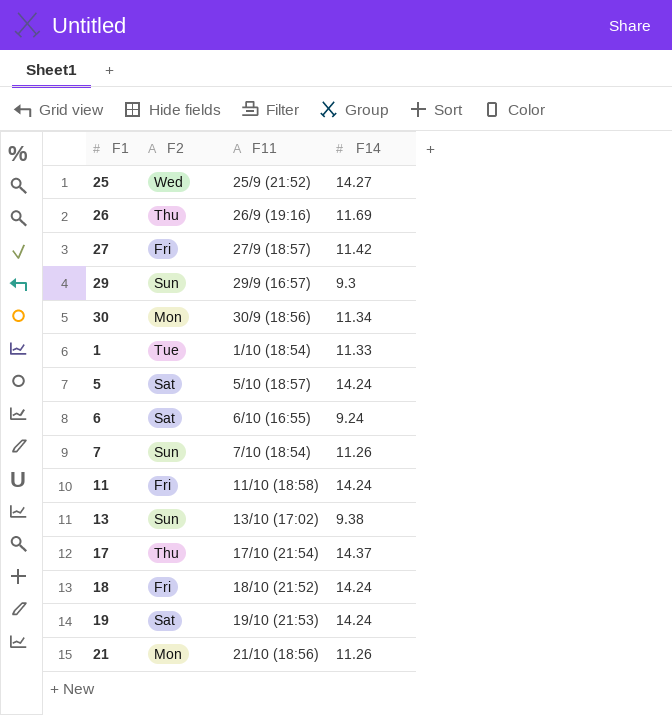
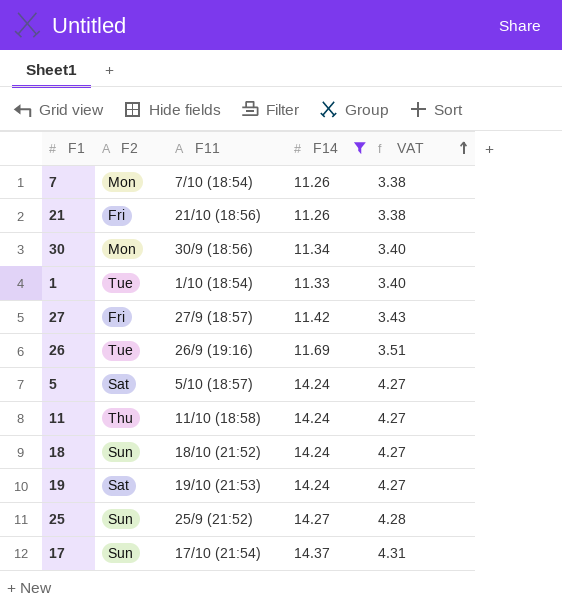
filter: none -> F14 >= 11.26
row order: none -> VAT ascending
column VAT | formula: none -> [F14] * 0.3
7 | F2: Sun -> Mon
21 | F2: Mon -> Fri
26 | F2: Thu -> Tue
11 | F2: Fri -> Thu
18 | F2: Fri -> Sun
25 | F2: Wed -> Sun
17 | F2: Thu -> Sun

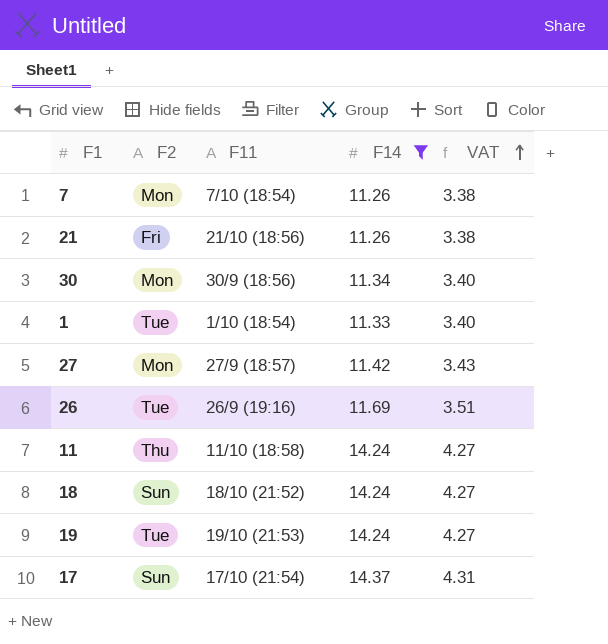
row 5: Sat | 5/10 (18:57) | 14.24 | 4.27 -> none
row 25: Sun | 25/9 (21:52) | 14.27 | 4.28 -> none
27 | F2: Fri -> Mon
19 | F2: Sat -> Tue

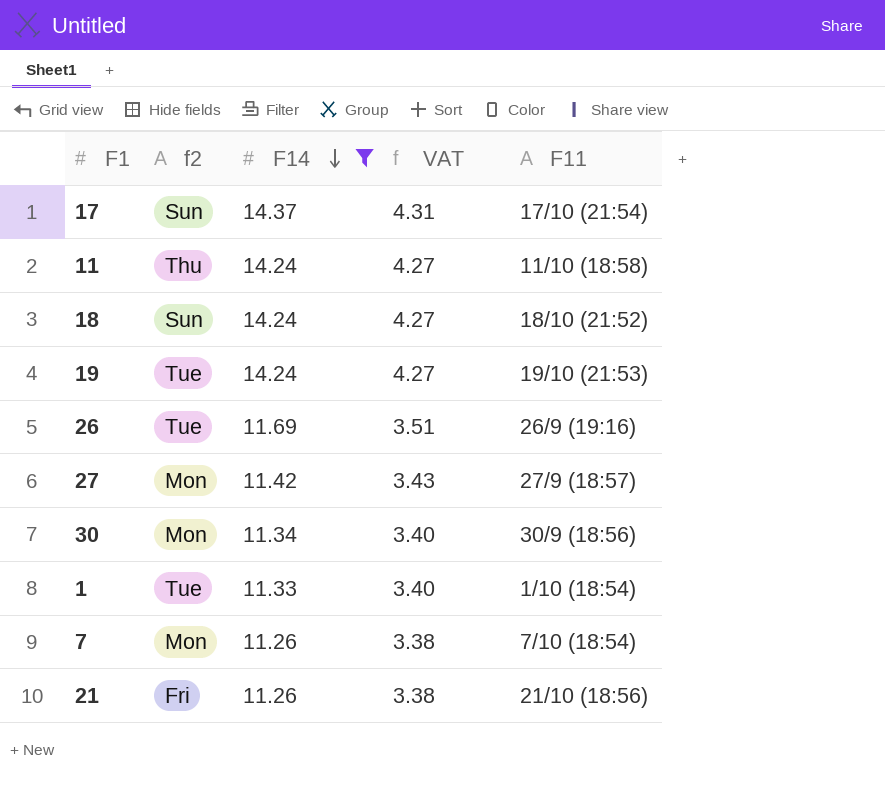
row order: VAT ascending -> F14 descending
column name: F2 -> f2
column F11 | position: 3 -> 5

